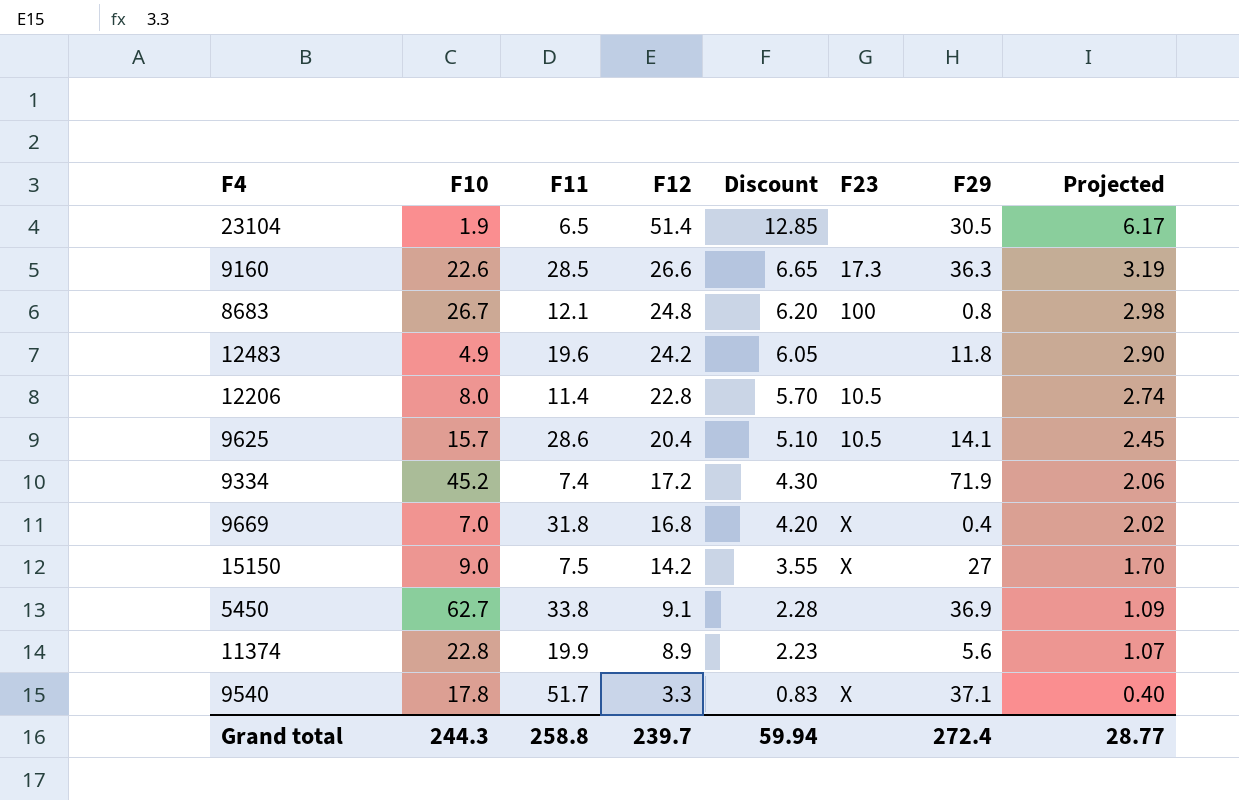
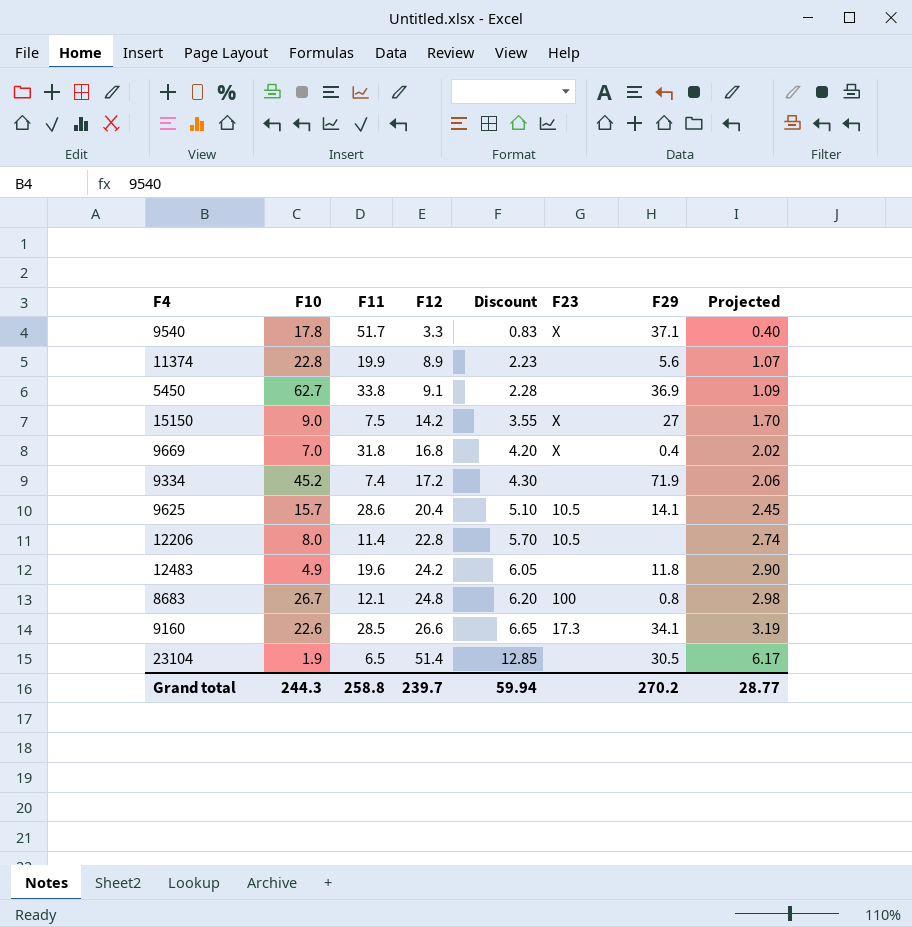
row order: F12 descending -> F12 ascending
9160 | F29: 36.3 -> 34.1
Grand total | F29: 272.4 -> 270.2

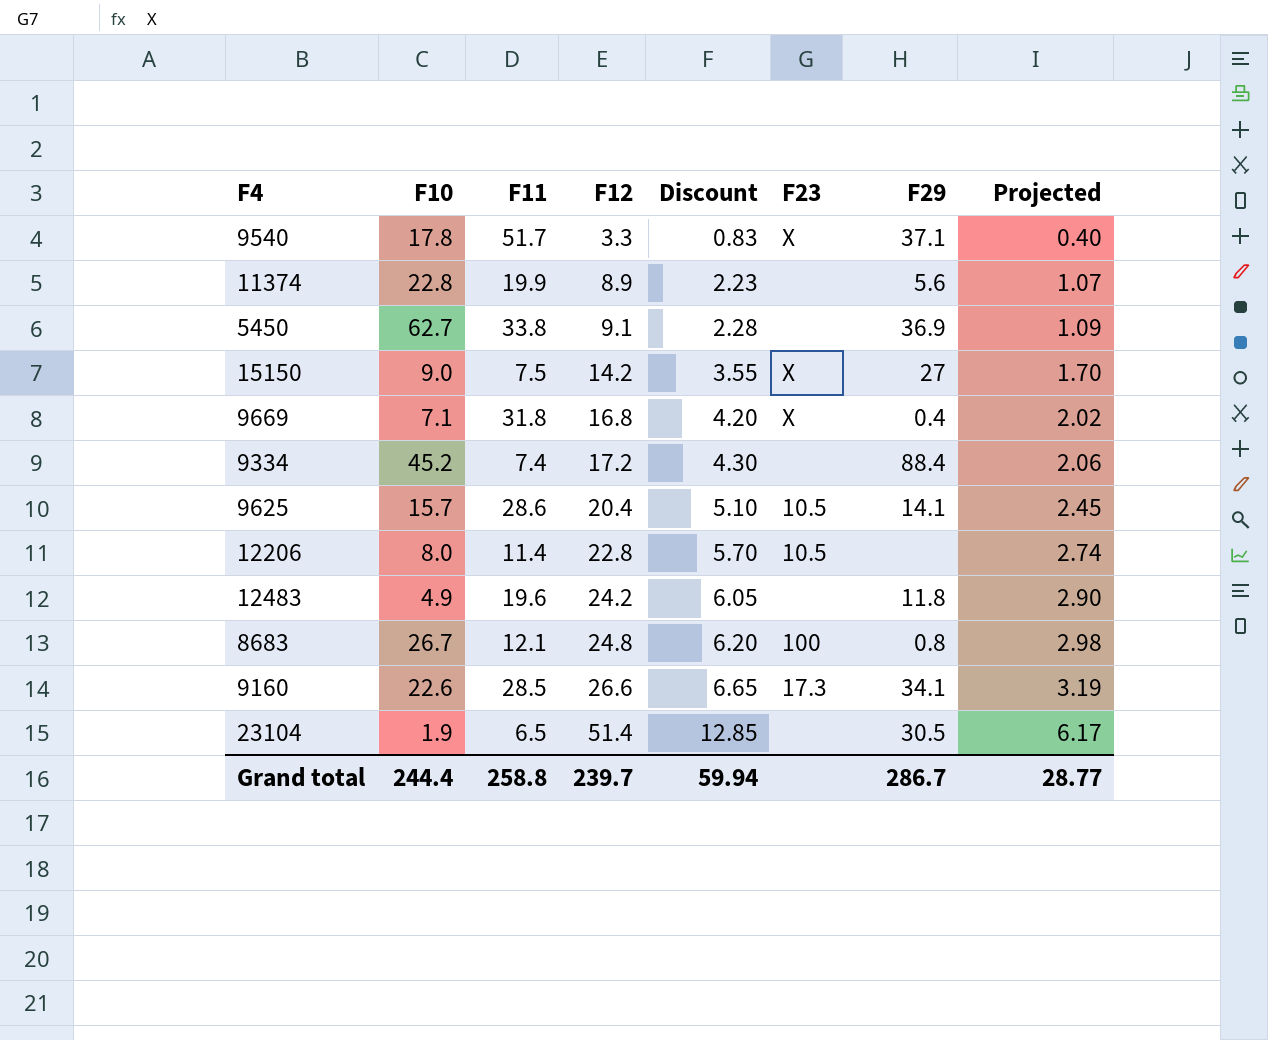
9669 | F10: 7.0 -> 7.1
9334 | F29: 71.9 -> 88.4
Grand total | F10: 244.3 -> 244.4
Grand total | F29: 270.2 -> 286.7

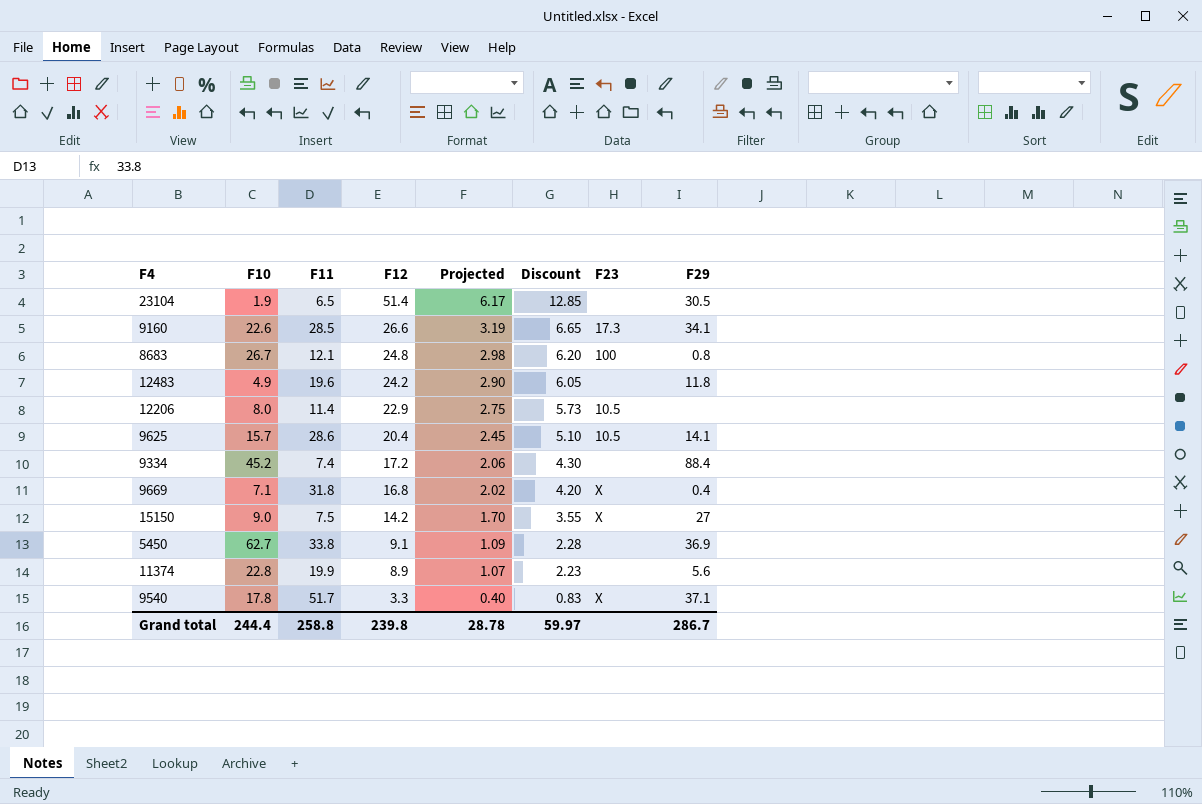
row order: F12 ascending -> F12 descending
column Projected | position: 8 -> 5
12206 | F12: 22.8 -> 22.9
12206 | Projected: 2.74 -> 2.75
12206 | Discount: 5.70 -> 5.73
Grand total | F12: 239.7 -> 239.8
Grand total | Projected: 28.77 -> 28.78
Grand total | Discount: 59.94 -> 59.97

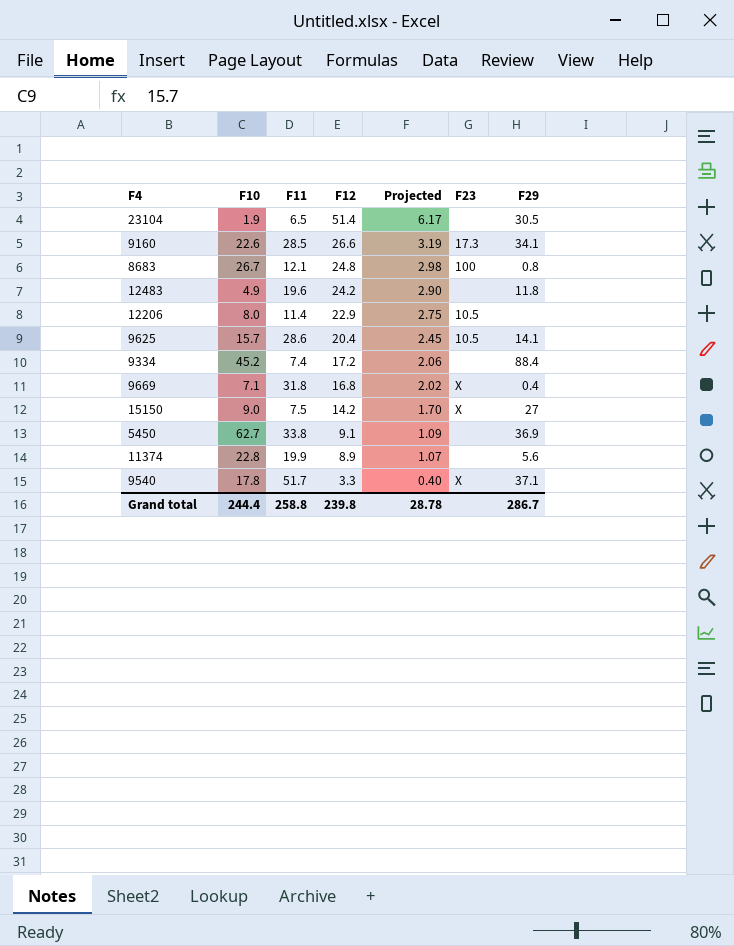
column Discount | formula: [F12] * 0.25 -> none

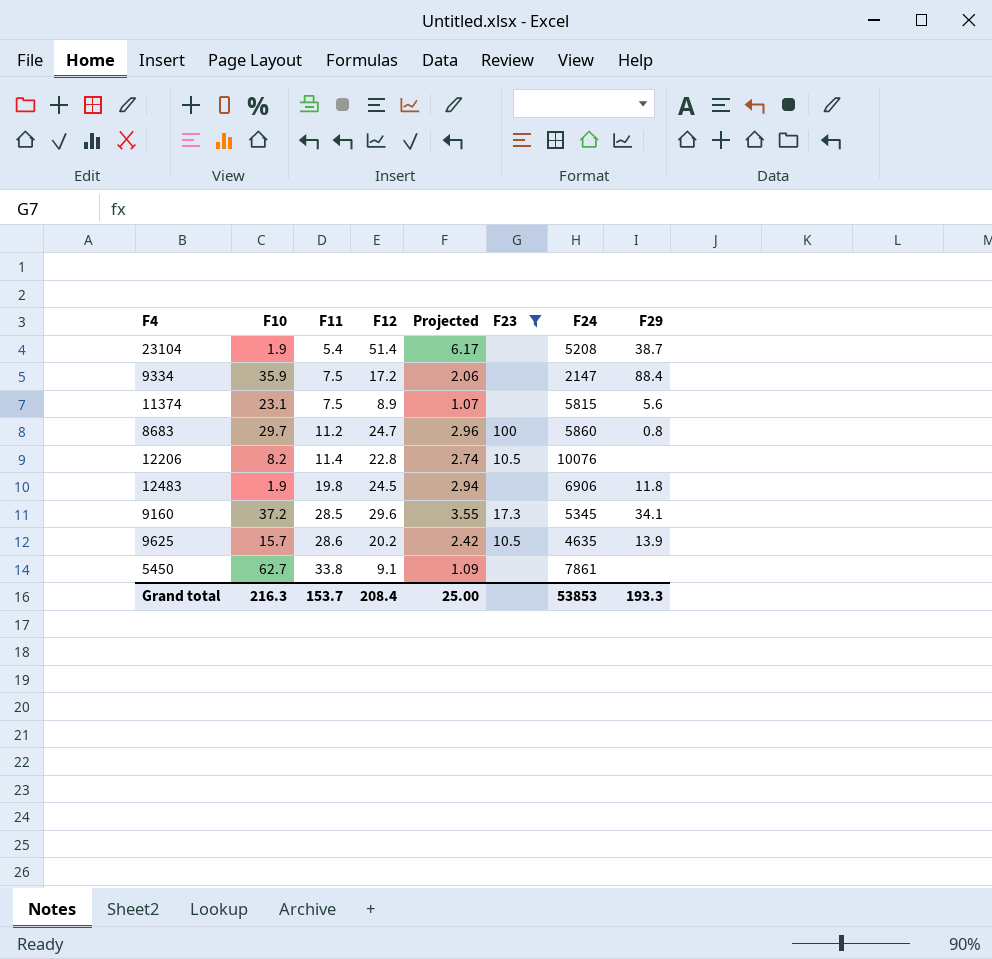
filter: none -> F23 != X
row order: F12 descending -> F11 ascending
column F24 | position: none -> 7
23104 | F11: 6.5 -> 5.4
23104 | F29: 30.5 -> 38.7
9334 | F10: 45.2 -> 35.9
9334 | F11: 7.4 -> 7.5
11374 | F10: 22.8 -> 23.1
11374 | F11: 19.9 -> 7.5
8683 | F10: 26.7 -> 29.7
8683 | F11: 12.1 -> 11.2
8683 | F12: 24.8 -> 24.7
8683 | Projected: 2.98 -> 2.96
12206 | F10: 8.0 -> 8.2
12206 | F12: 22.9 -> 22.8
12206 | Projected: 2.75 -> 2.74
12483 | F10: 4.9 -> 1.9
12483 | F11: 19.6 -> 19.8
12483 | F12: 24.2 -> 24.5
12483 | Projected: 2.90 -> 2.94
9160 | F10: 22.6 -> 37.2
9160 | F12: 26.6 -> 29.6
9160 | Projected: 3.19 -> 3.55
9625 | F12: 20.4 -> 20.2
9625 | Projected: 2.45 -> 2.42
9625 | F29: 14.1 -> 13.9
5450 | F29: 36.9 -> none
Grand total | F10: 244.4 -> 216.3
Grand total | F11: 258.8 -> 153.7
Grand total | F12: 239.8 -> 208.4
Grand total | Projected: 28.78 -> 25.00
Grand total | F29: 286.7 -> 193.3

